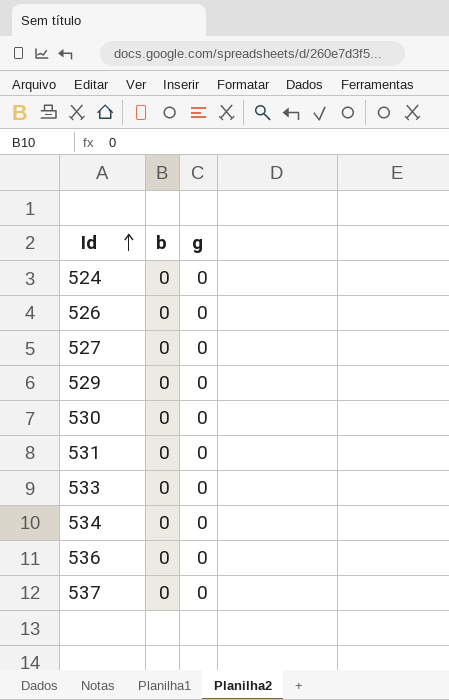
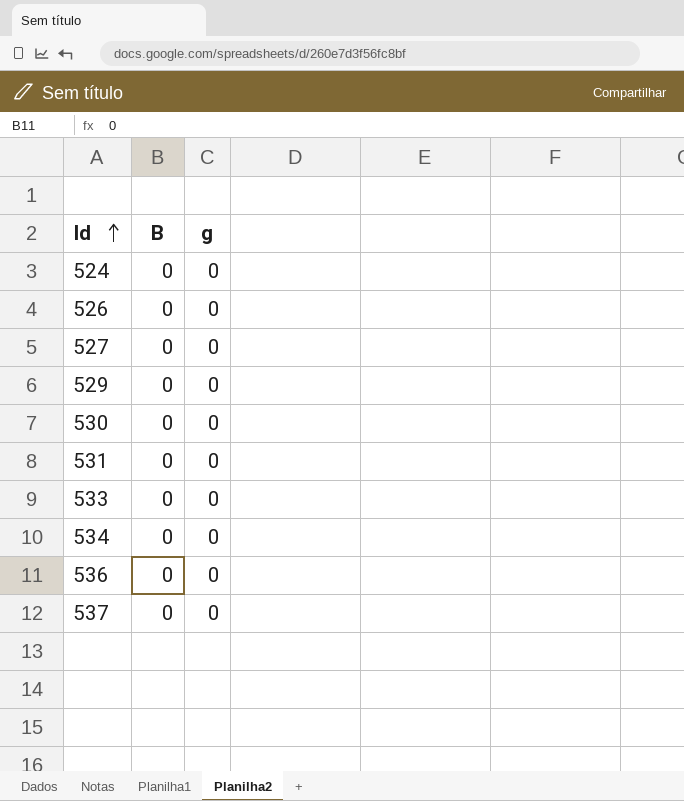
column name: b -> B

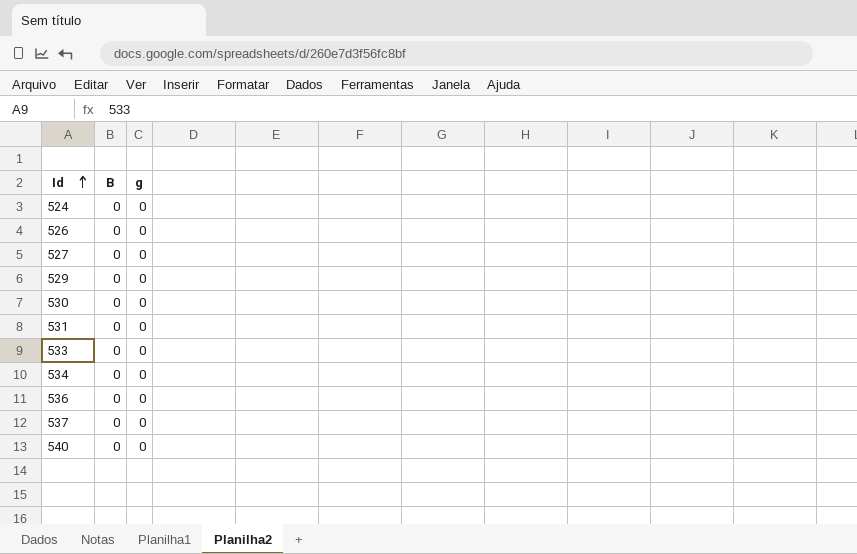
row 540: none -> 0 | 0

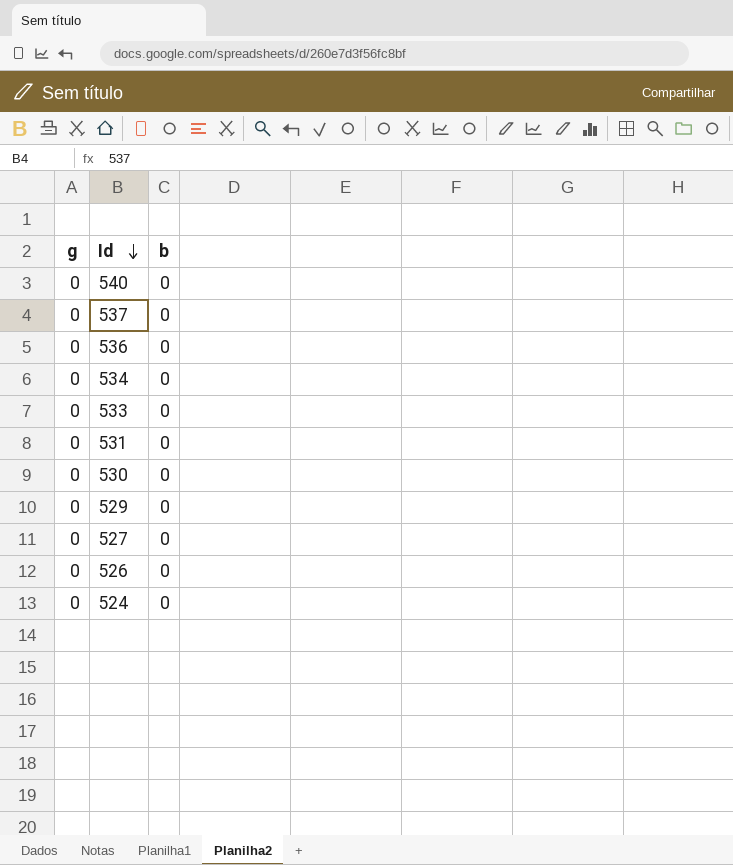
row order: Id ascending -> Id descending
column g | position: 3 -> 1
column name: B -> b

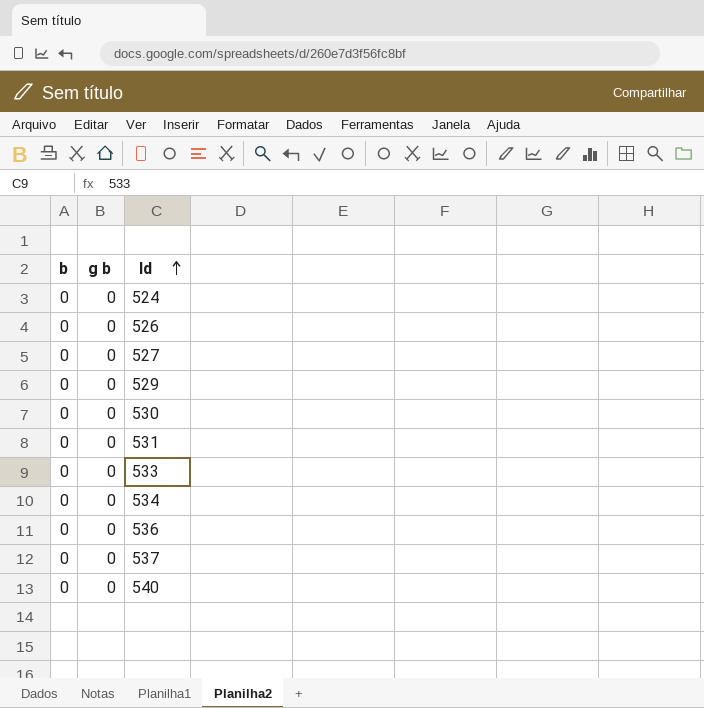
row order: Id descending -> Id ascending
column b | position: 3 -> 1
column name: g -> g b

